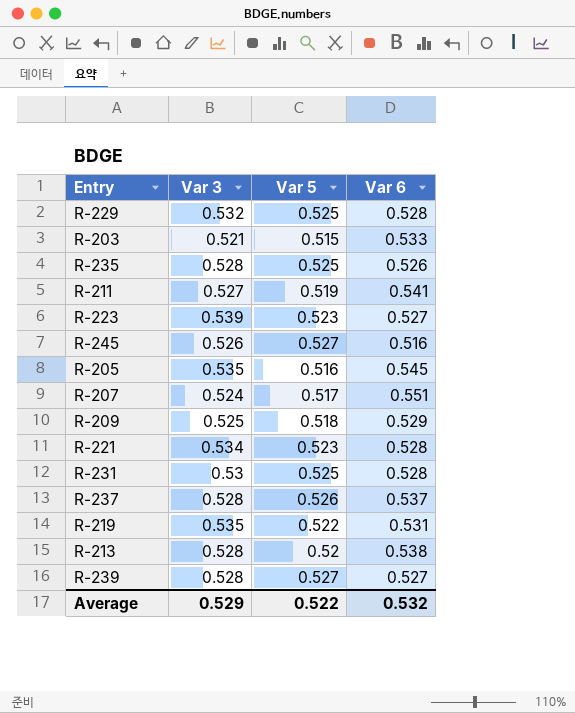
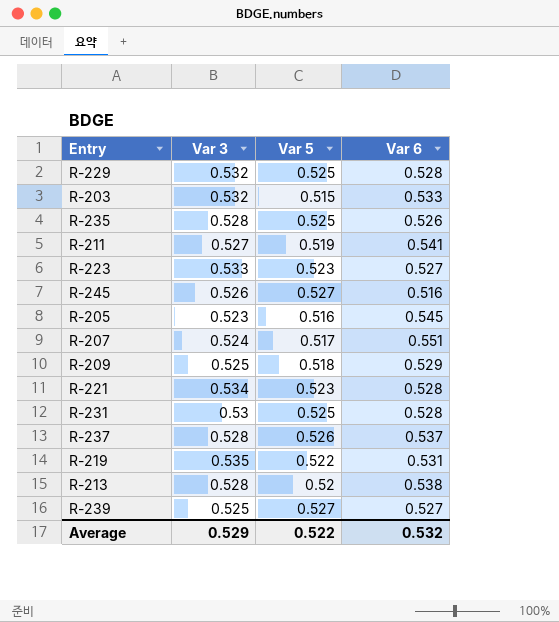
R-203 | Var 3: 0.521 -> 0.532
R-223 | Var 3: 0.539 -> 0.533
R-205 | Var 3: 0.535 -> 0.523
R-239 | Var 3: 0.528 -> 0.525

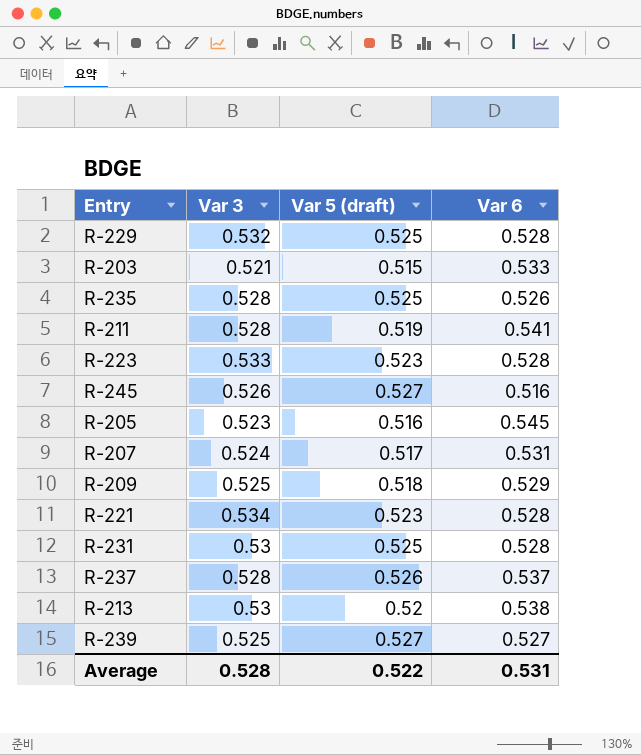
column name: Var 5 -> Var 5 (draft)
row R-219: 0.535 | 0.522 | 0.531 -> none
R-203 | Var 3: 0.532 -> 0.521
R-211 | Var 3: 0.527 -> 0.528
R-223 | Var 6: 0.527 -> 0.528
R-207 | Var 6: 0.551 -> 0.531
R-213 | Var 3: 0.528 -> 0.53
Average | Var 3: 0.529 -> 0.528
Average | Var 6: 0.532 -> 0.531

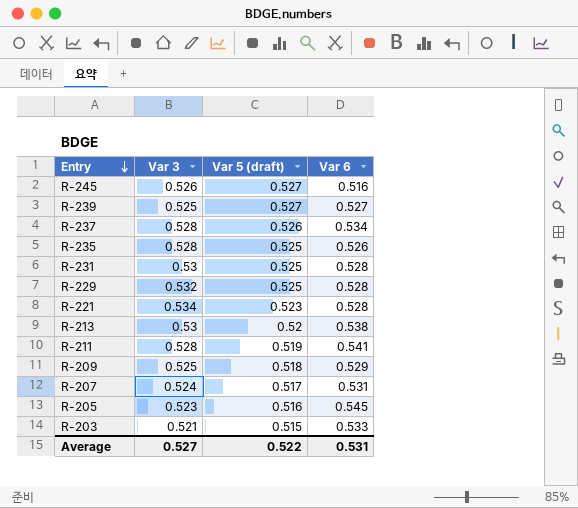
row order: none -> Entry descending
row R-223: 0.533 | 0.523 | 0.528 -> none
R-237 | Var 6: 0.537 -> 0.534
Average | Var 3: 0.528 -> 0.527

